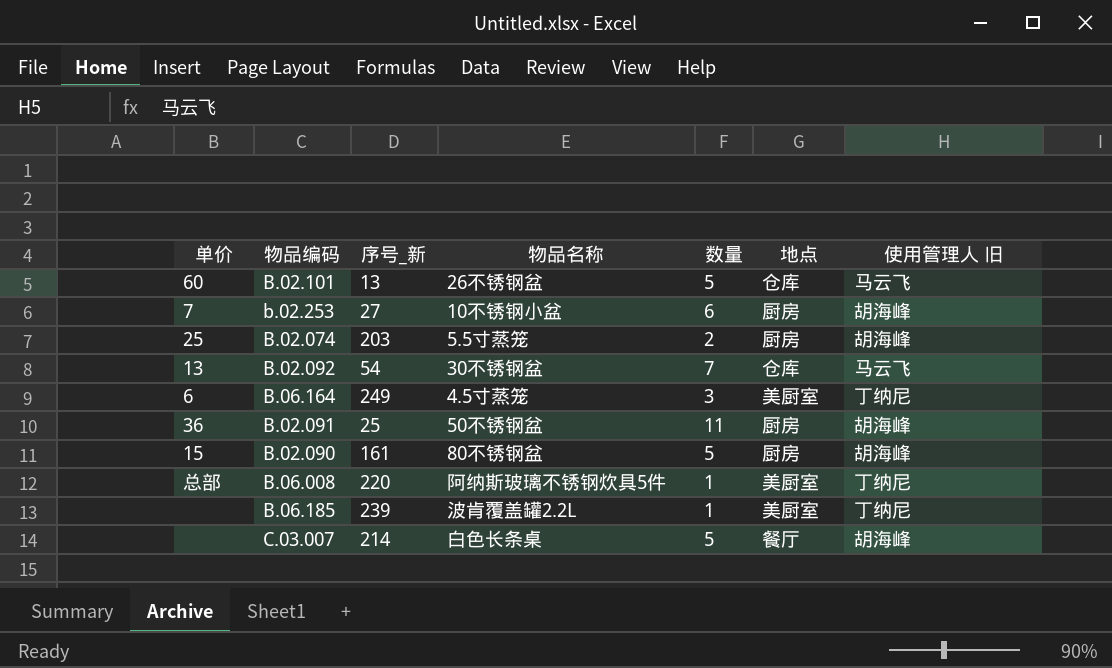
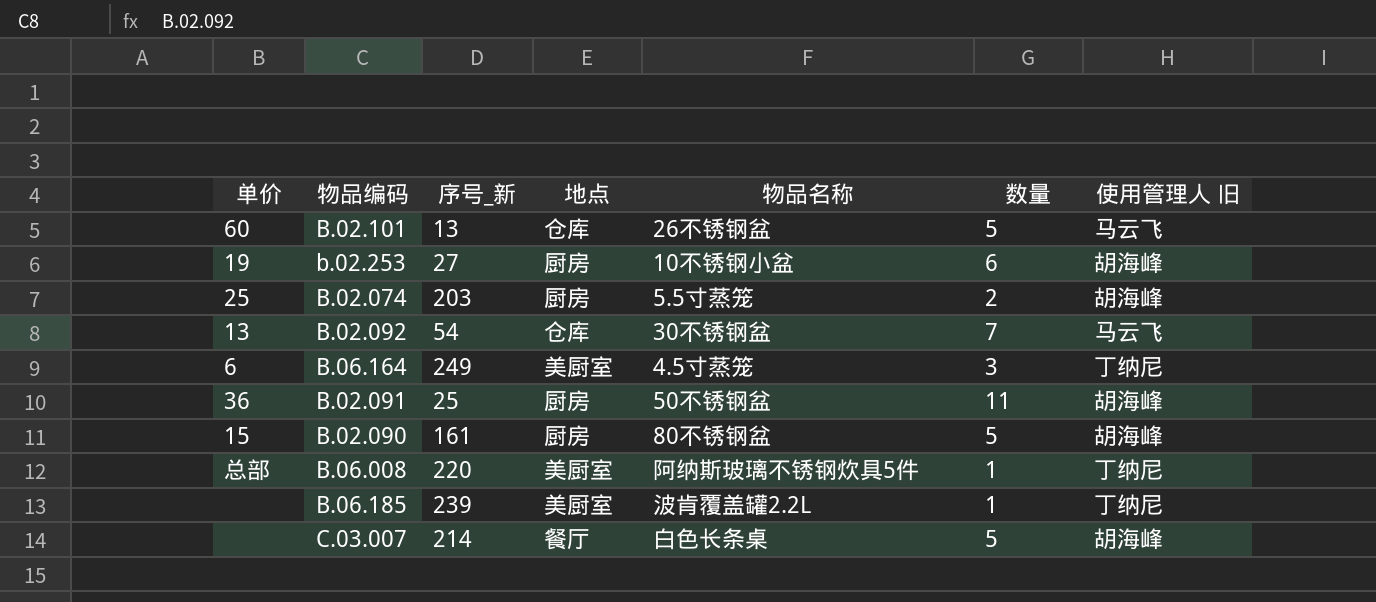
column 地点 | position: 6 -> 4
b.02.253 | 单价: 7 -> 19

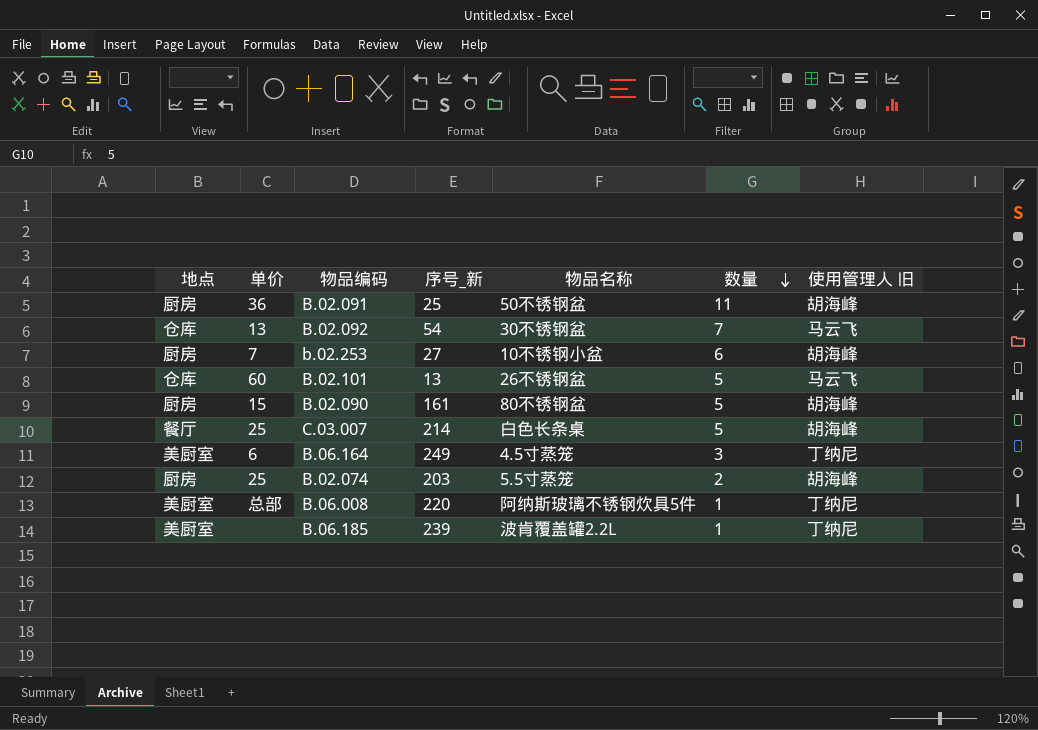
row order: none -> 数量 descending
column 地点 | position: 4 -> 1
b.02.253 | 单价: 19 -> 7
C.03.007 | 单价: none -> 25

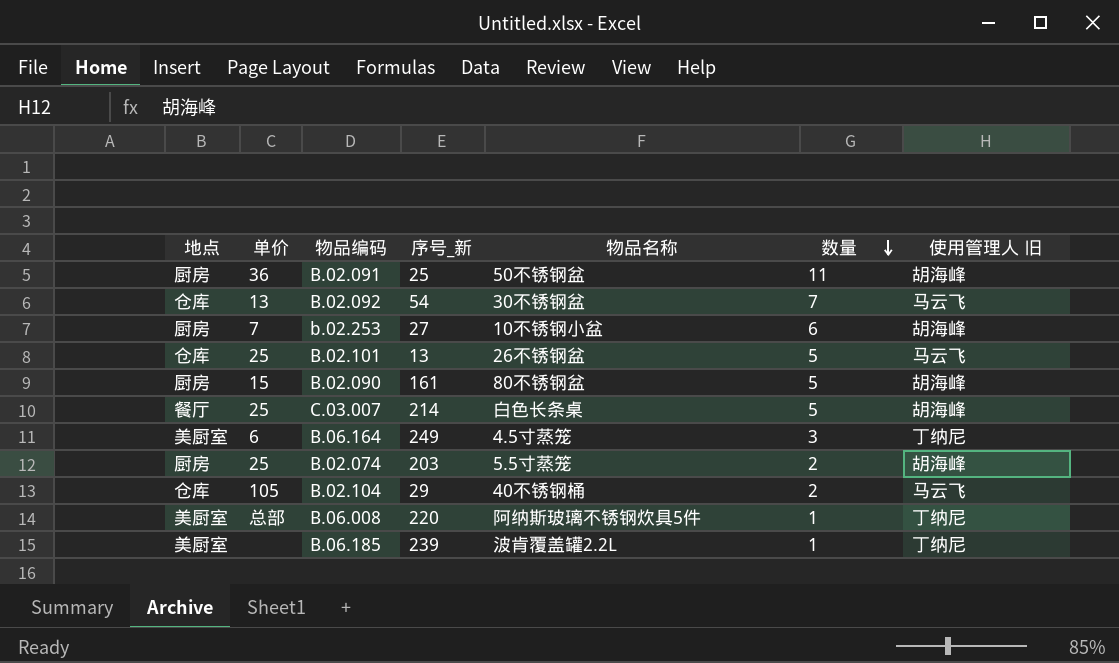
B.02.101 | 单价: 60 -> 25
row B.02.104: none -> 仓库 | 105 | 29 | 40不锈钢桶 | 2 | 马云飞

